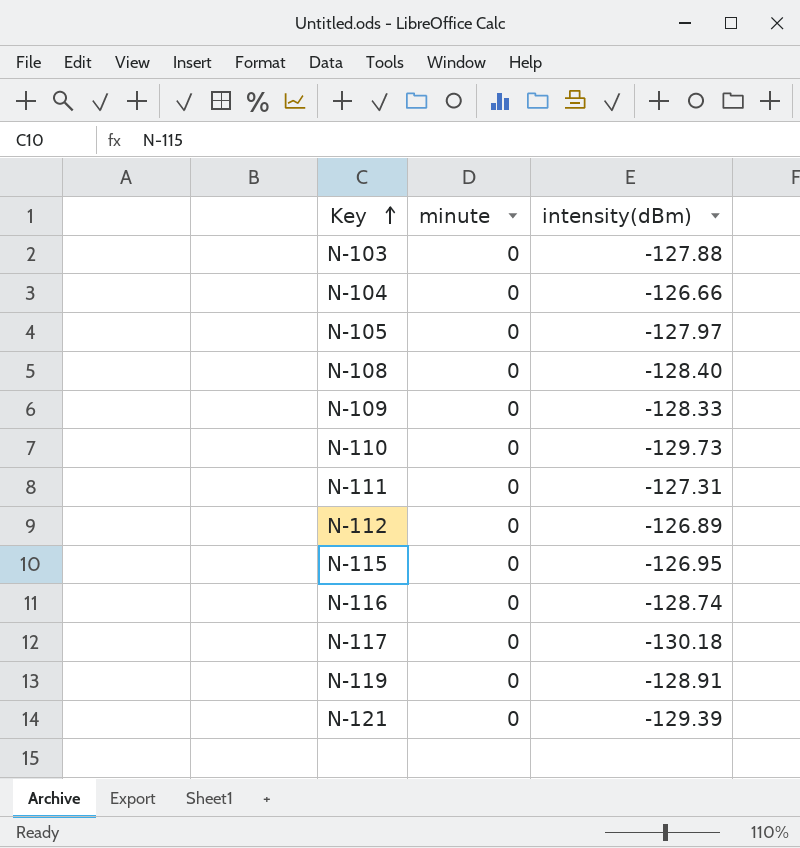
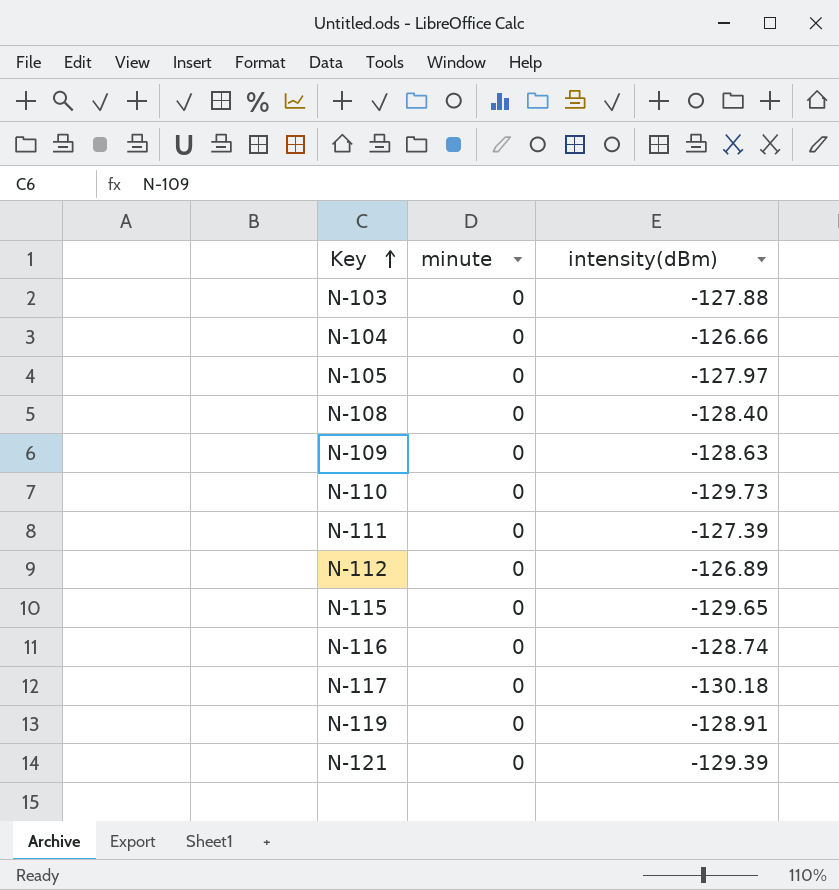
N-109 | intensity(dBm): -128.33 -> -128.63
N-111 | intensity(dBm): -127.31 -> -127.39
N-115 | intensity(dBm): -126.95 -> -129.65

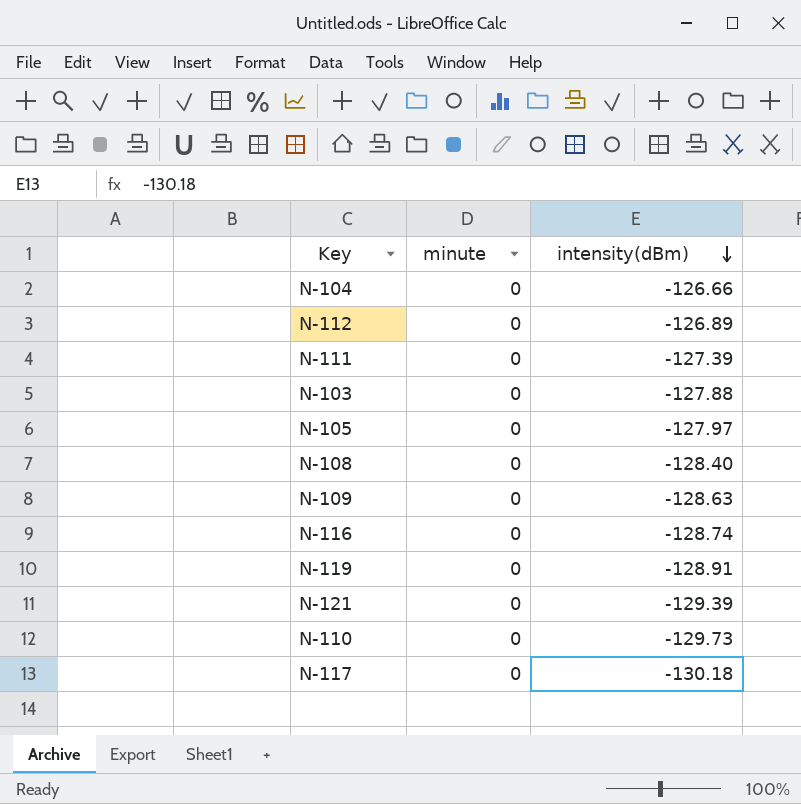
row order: Key ascending -> intensity(dBm) descending
row N-115: 0 | -129.65 -> none

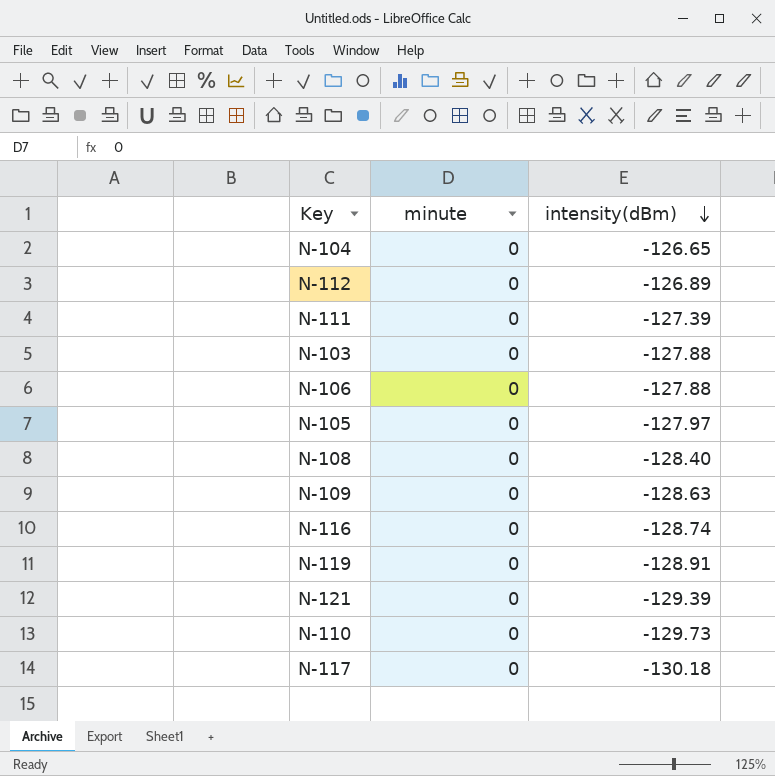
N-104 | intensity(dBm): -126.66 -> -126.65
row N-106: none -> 0 | -127.88

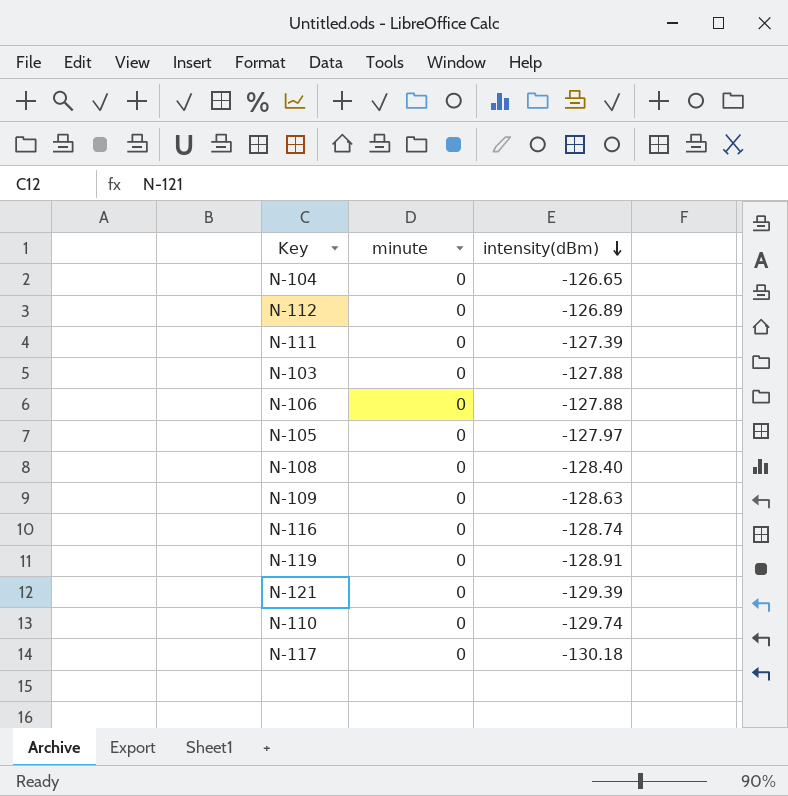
N-110 | intensity(dBm): -129.73 -> -129.74

